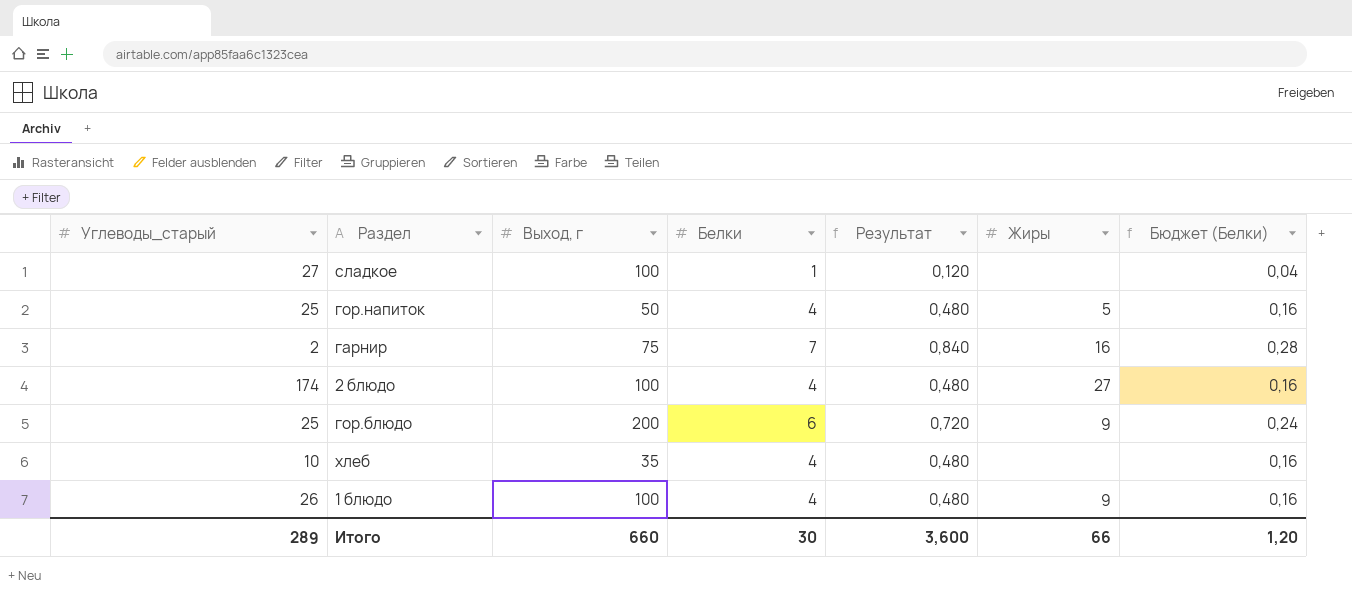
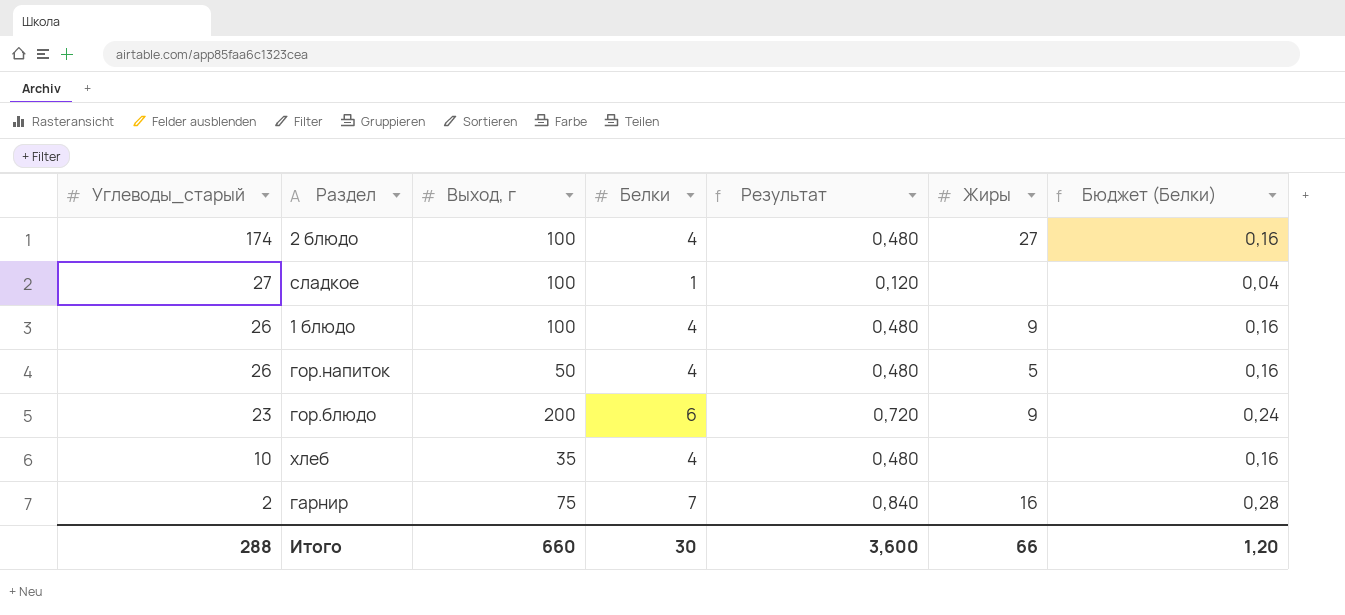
row order: none -> Углеводы_старый descending
гор.напиток | Углеводы_старый: 25 -> 26
гор.блюдо | Углеводы_старый: 25 -> 23
Итого | Углеводы_старый: 289 -> 288

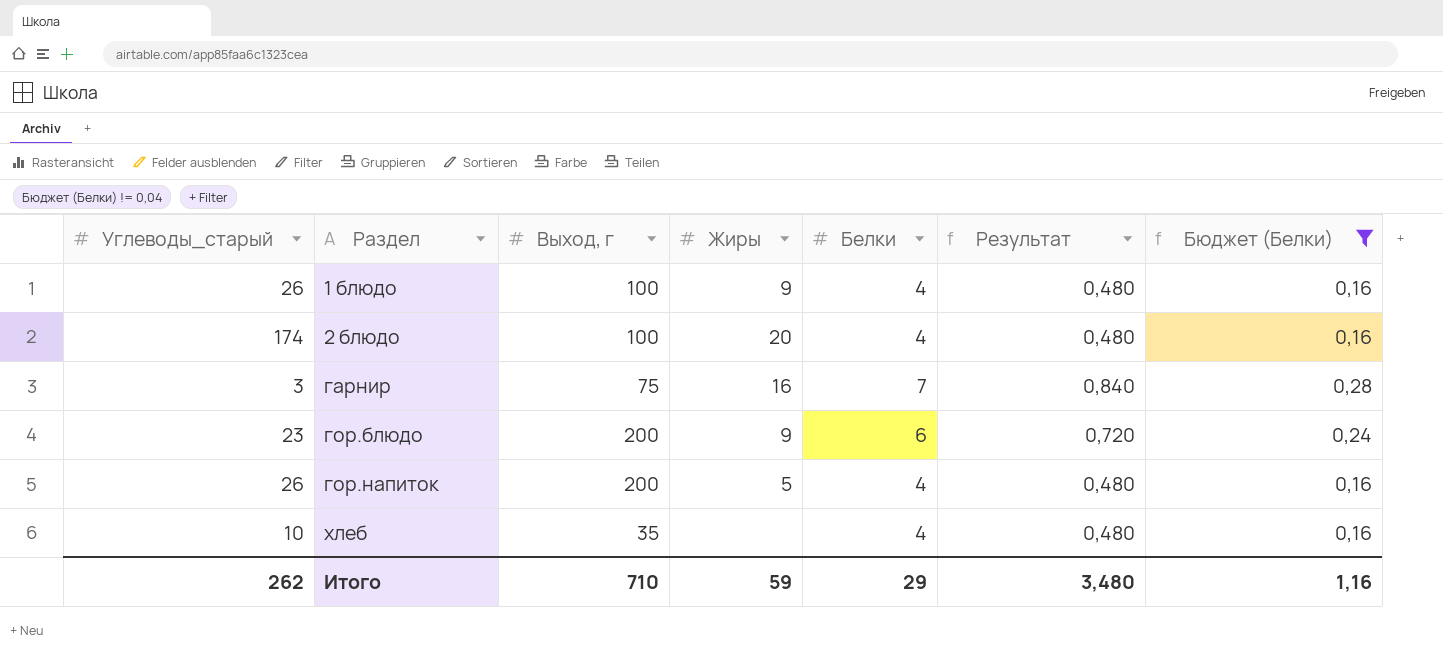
filter: none -> Бюджет (Белки) != 0,04
row order: Углеводы_старый descending -> Раздел ascending
column Жиры | position: 6 -> 4
2 блюдо | Жиры: 27 -> 20
гарнир | Углеводы_старый: 2 -> 3
гор.напиток | Выход, г: 50 -> 200
Итого | Углеводы_старый: 288 -> 262
Итого | Выход, г: 660 -> 710
Итого | Жиры: 66 -> 59
Итого | Белки: 30 -> 29
Итого | Результат: 3,600 -> 3,480
Итого | Бюджет (Белки): 1,20 -> 1,16

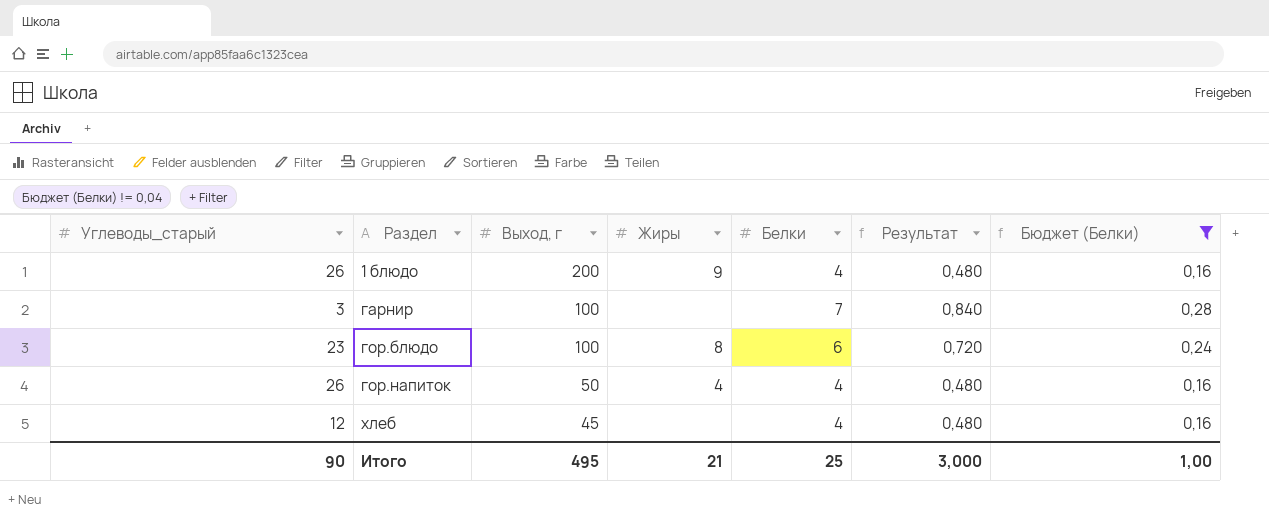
row 2 блюдо: 174 | 100 | 20 | 4 | 0,480 | 0,16 -> none
1 блюдо | Выход, г: 100 -> 200
гарнир | Выход, г: 75 -> 100
гарнир | Жиры: 16 -> none
гор.блюдо | Выход, г: 200 -> 100
гор.блюдо | Жиры: 9 -> 8
гор.напиток | Выход, г: 200 -> 50
гор.напиток | Жиры: 5 -> 4
хлеб | Углеводы_старый: 10 -> 12
хлеб | Выход, г: 35 -> 45
Итого | Углеводы_старый: 262 -> 90
Итого | Выход, г: 710 -> 495
Итого | Жиры: 59 -> 21
Итого | Белки: 29 -> 25
Итого | Результат: 3,480 -> 3,000
Итого | Бюджет (Белки): 1,16 -> 1,00

